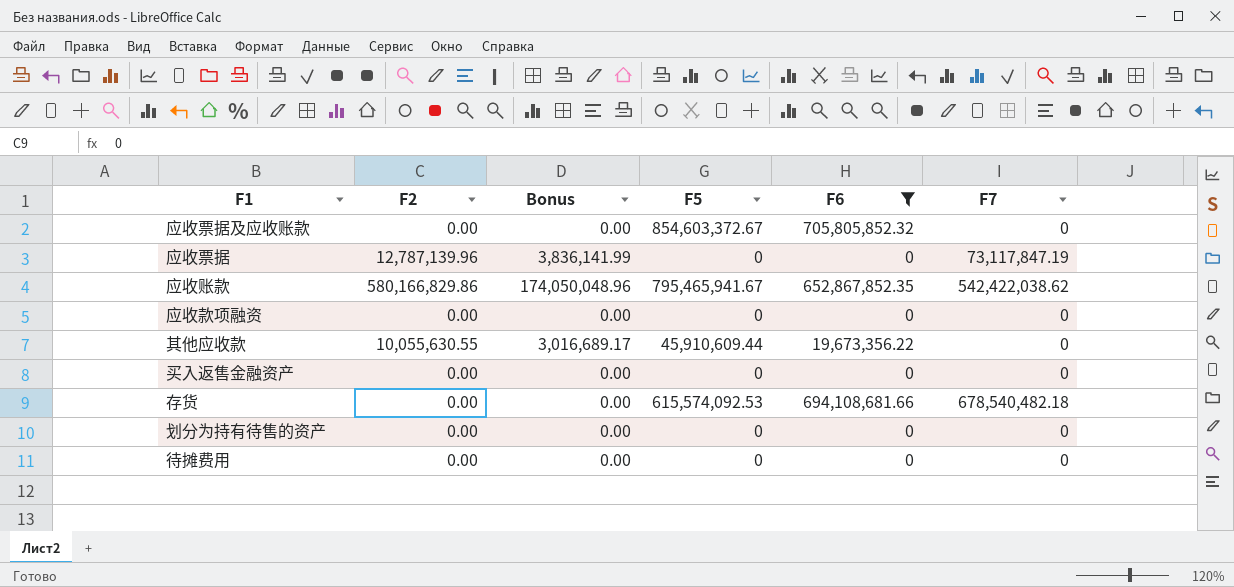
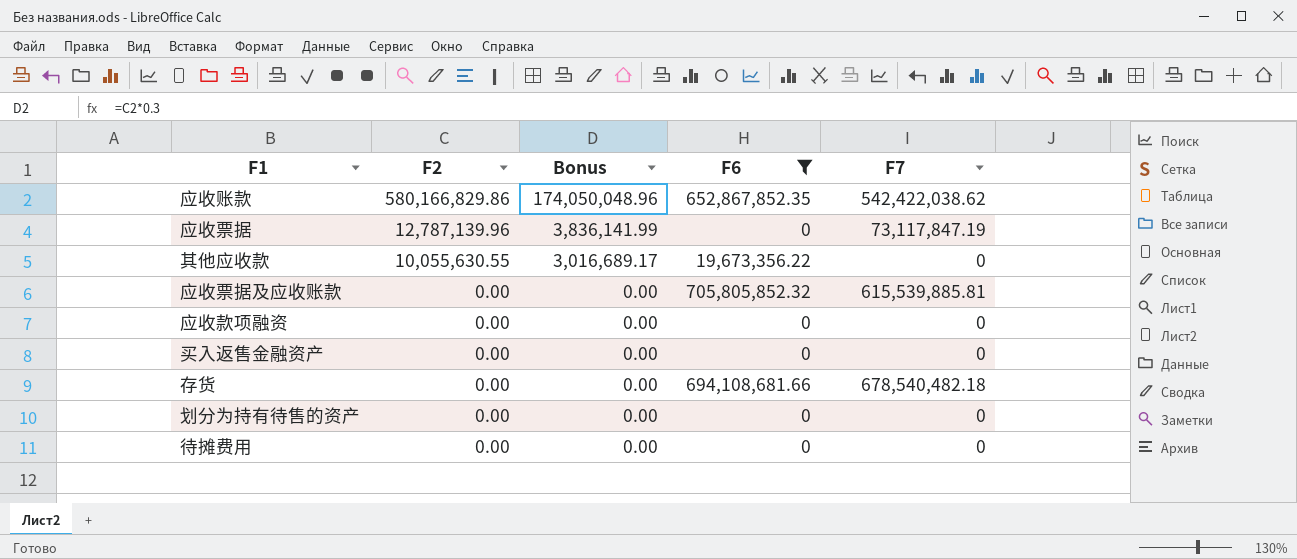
row order: none -> F2 descending
column F5 | position: 4 -> none
应收票据及应收账款 | F7: 0 -> 615,539,885.81

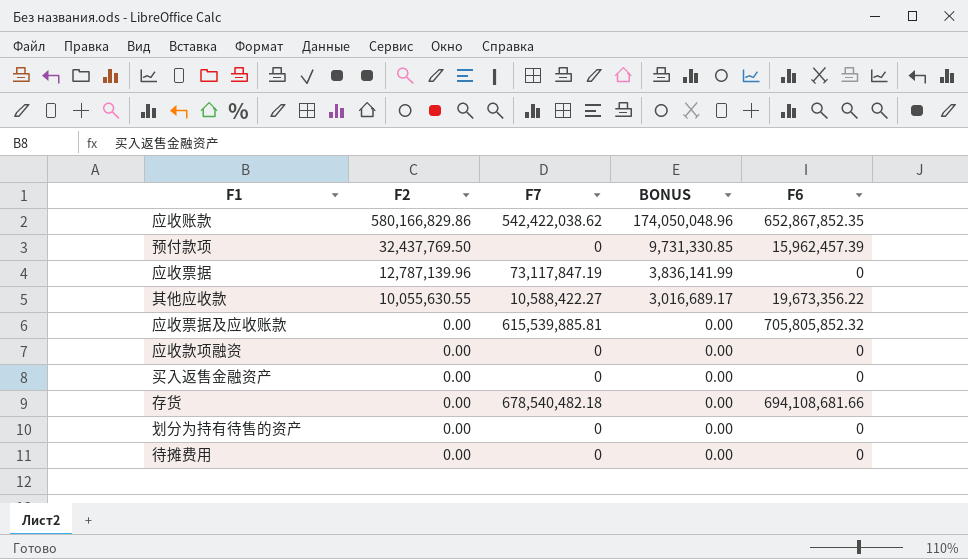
filter: F6 != 15,962,457.39 -> none
column F7 | position: 5 -> 3
column name: Bonus -> BONUS
其他应收款 | F7: 0 -> 10,588,422.27

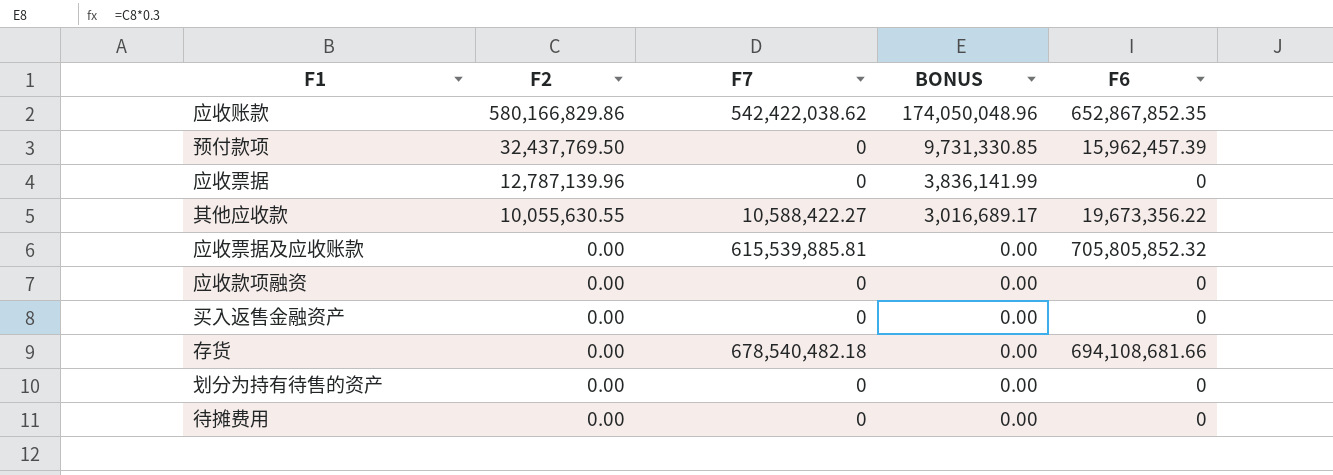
应收票据 | F7: 73,117,847.19 -> 0

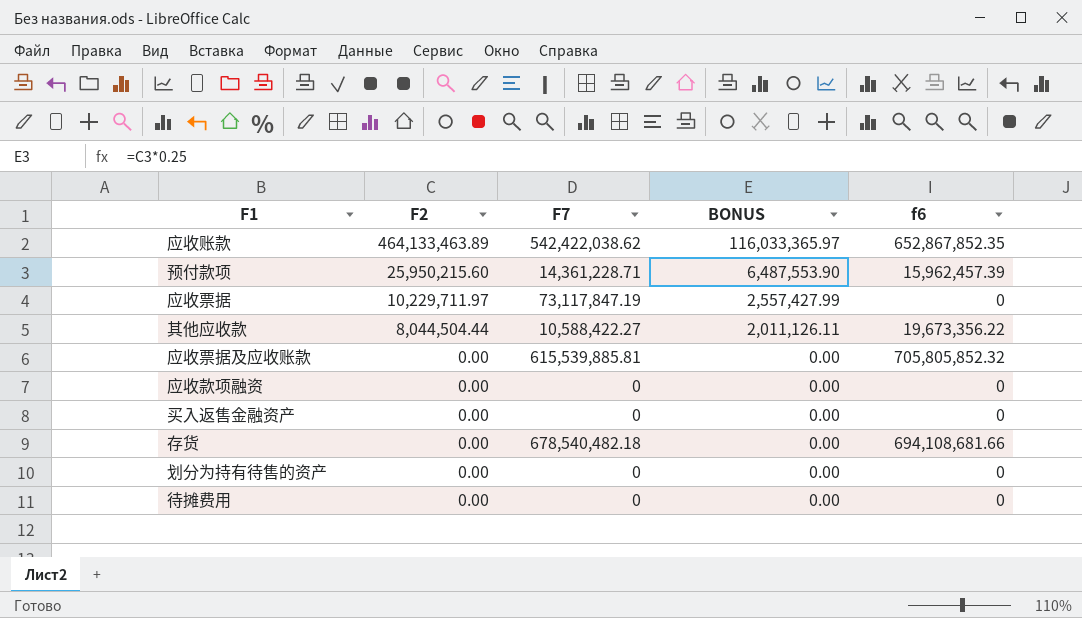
column BONUS | formula: [F2] * 0.3 -> [F2] * 0.25
column name: F6 -> f6
应收账款 | F2: 580,166,829.86 -> 464,133,463.89
预付款项 | F2: 32,437,769.50 -> 25,950,215.60
预付款项 | F7: 0 -> 14,361,228.71
应收票据 | F2: 12,787,139.96 -> 10,229,711.97
应收票据 | F7: 0 -> 73,117,847.19
其他应收款 | F2: 10,055,630.55 -> 8,044,504.44

